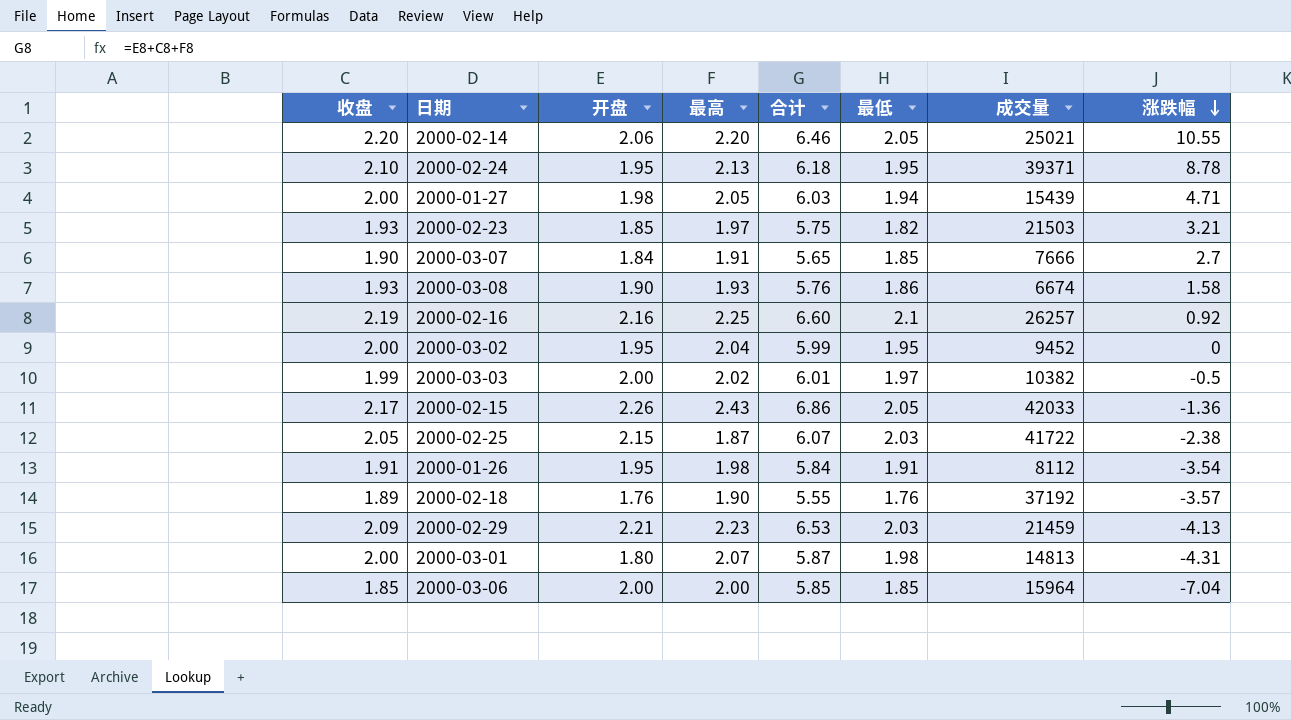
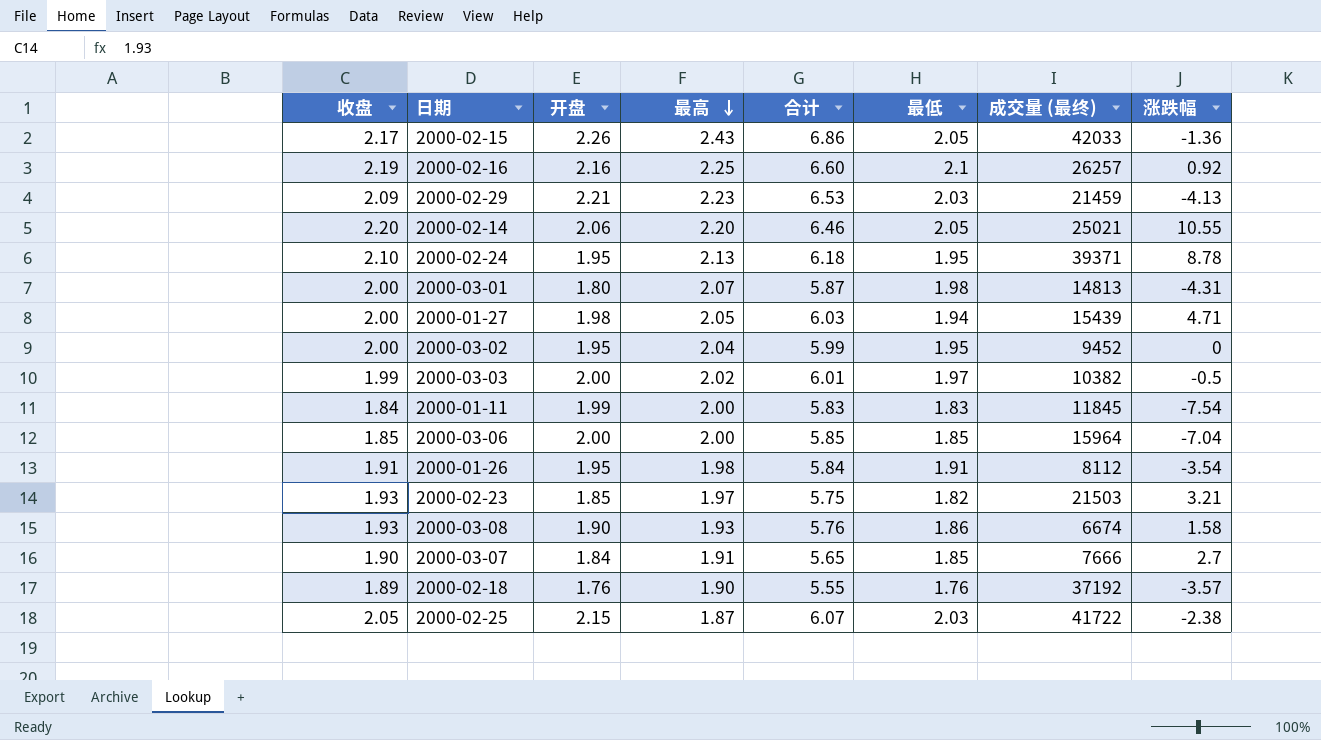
row order: 涨跌幅 descending -> 最高 descending
column name: 成交量 -> 成交量 (最终)
row 2000-01-11: none -> 1.84 | 1.99 | 2.00 | 5.83 | 1.83 | 11845 | -7.54

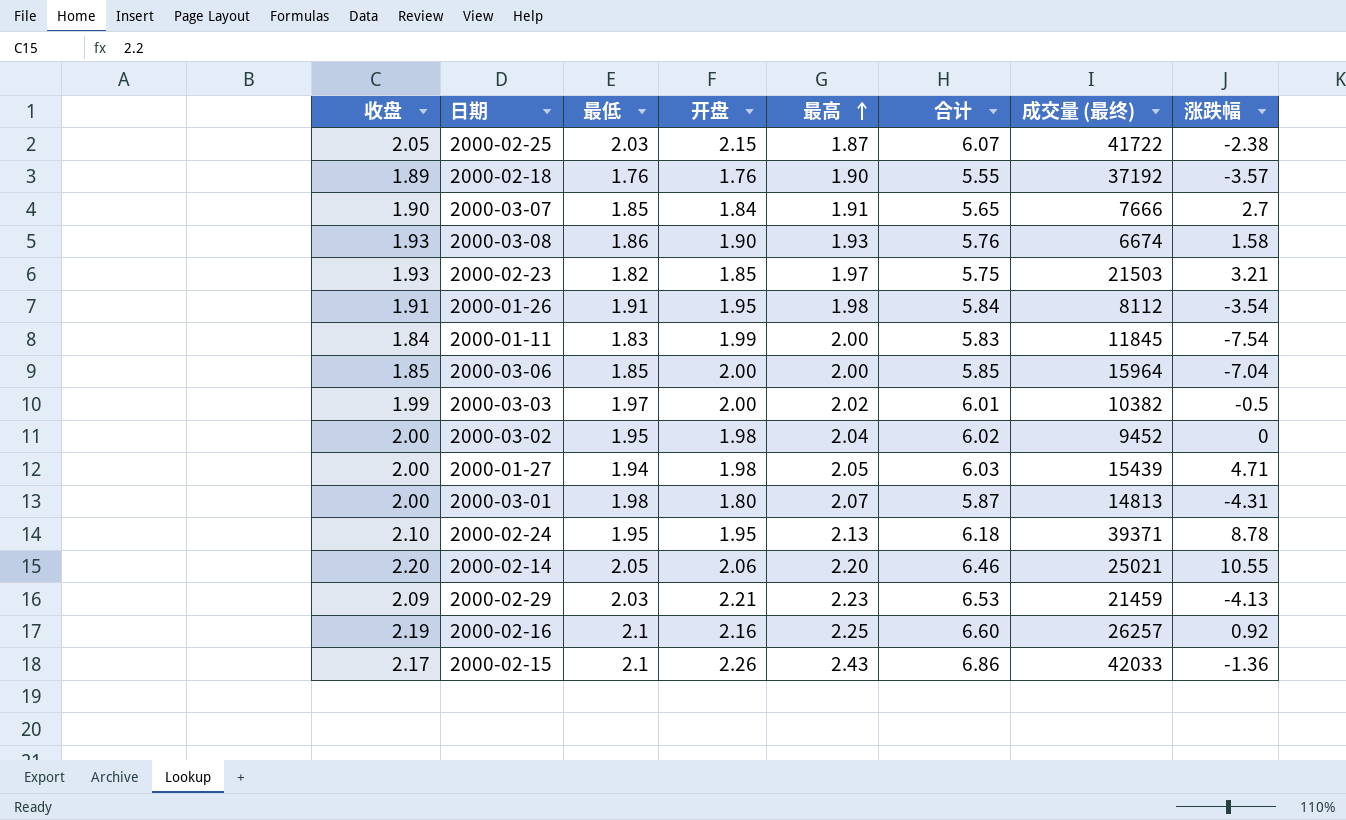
row order: 最高 descending -> 最高 ascending
column 最低 | position: 6 -> 3
2000-03-02 | 开盘: 1.95 -> 1.98
2000-03-02 | 合计: 5.99 -> 6.02
2000-02-15 | 最低: 2.05 -> 2.1

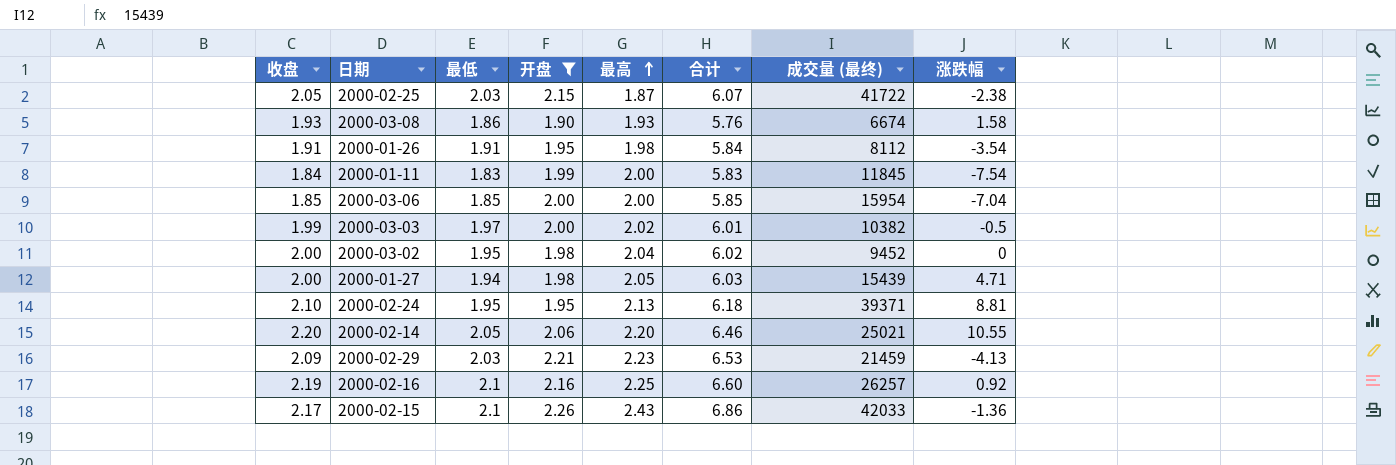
filter: none -> 开盘 >= 1.90
2000-03-06 | 成交量 (最终): 15964 -> 15954
2000-02-24 | 涨跌幅: 8.78 -> 8.81

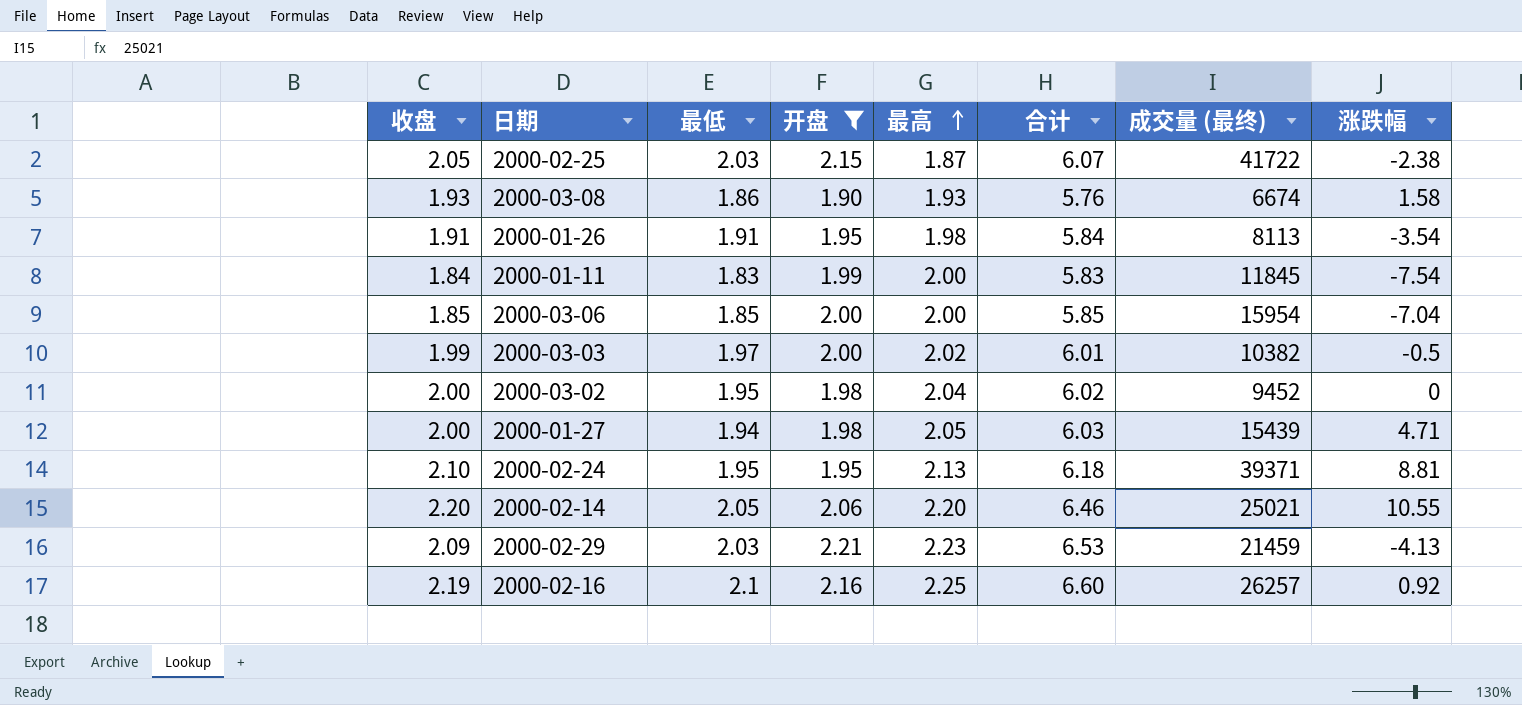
row 2000-02-15: 2.17 | 2.1 | 2.26 | 2.43 | 6.86 | 42033 | -1.36 -> none
2000-01-26 | 成交量 (最终): 8112 -> 8113

